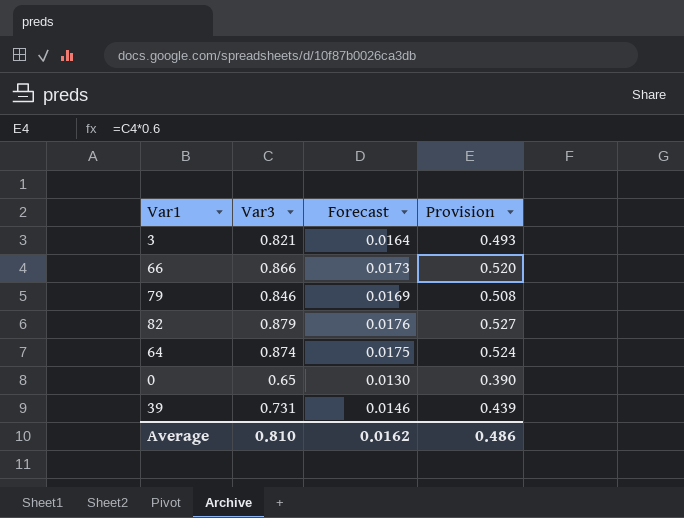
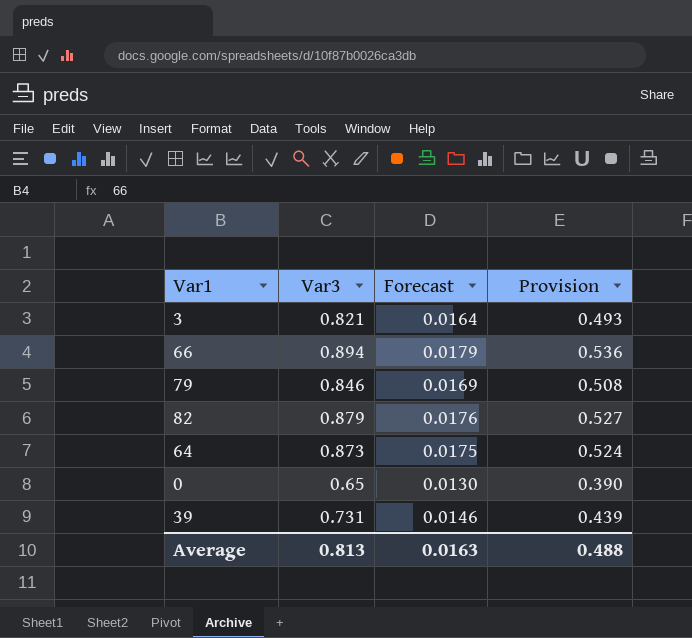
66 | Var3: 0.866 -> 0.894
66 | Forecast: 0.0173 -> 0.0179
66 | Provision: 0.520 -> 0.536
64 | Var3: 0.874 -> 0.873
Average | Var3: 0.810 -> 0.813
Average | Forecast: 0.0162 -> 0.0163
Average | Provision: 0.486 -> 0.488

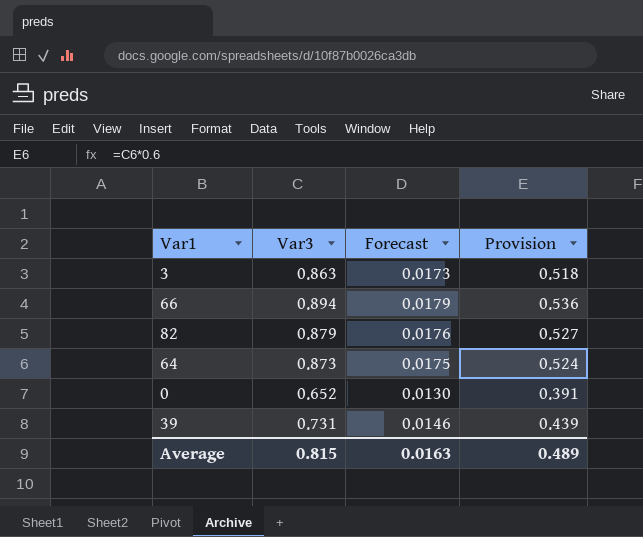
row 79: 0.846 | 0.0169 | 0.508 -> none
3 | Var3: 0.821 -> 0.863
3 | Forecast: 0.0164 -> 0.0173
3 | Provision: 0.493 -> 0.518
0 | Var3: 0.65 -> 0.652
0 | Provision: 0.390 -> 0.391
Average | Var3: 0.813 -> 0.815
Average | Provision: 0.488 -> 0.489

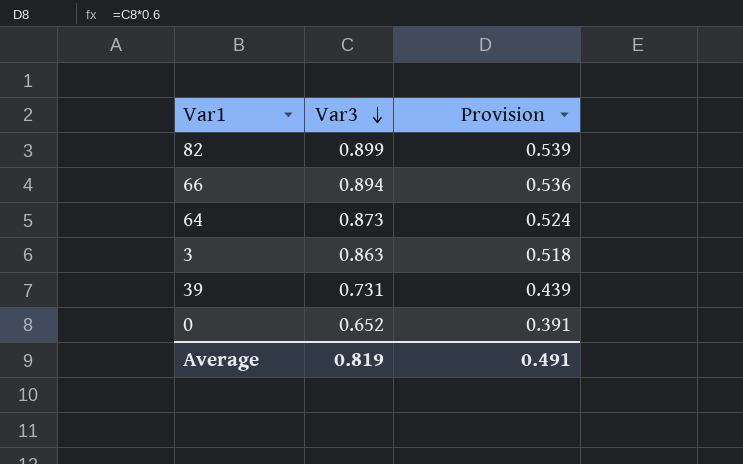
row order: none -> Var3 descending
column Forecast | formula: [Var3] * 0.02 -> none
82 | Var3: 0.879 -> 0.899
82 | Provision: 0.527 -> 0.539
Average | Var3: 0.815 -> 0.819
Average | Provision: 0.489 -> 0.491

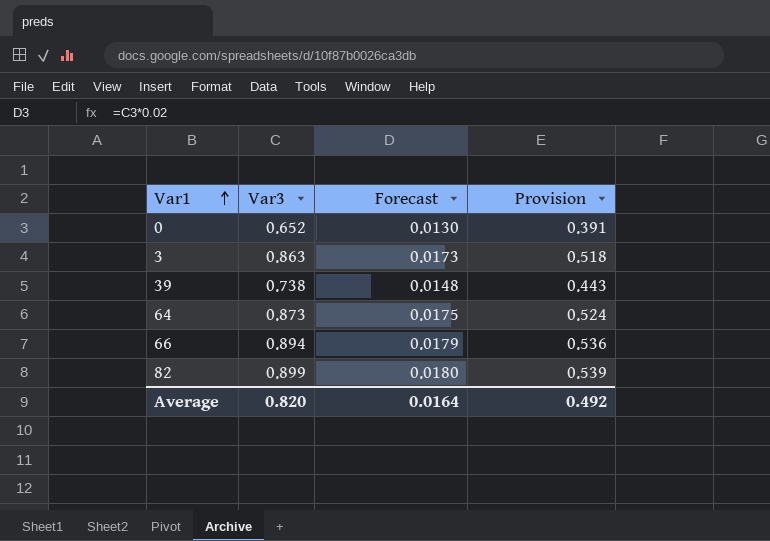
row order: Var3 descending -> Var1 ascending
column Forecast | formula: none -> [Var3] * 0.02
39 | Var3: 0.731 -> 0.738
39 | Provision: 0.439 -> 0.443
Average | Var3: 0.819 -> 0.820
Average | Provision: 0.491 -> 0.492

